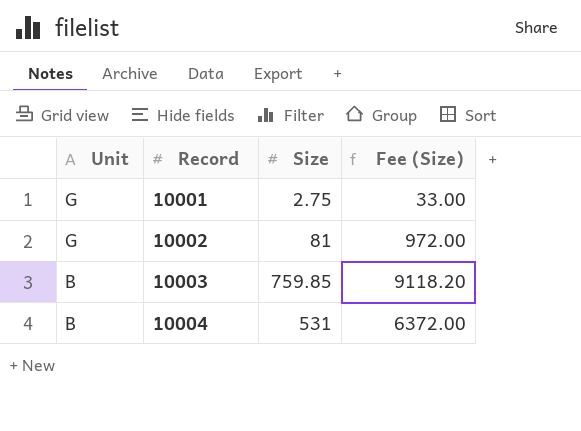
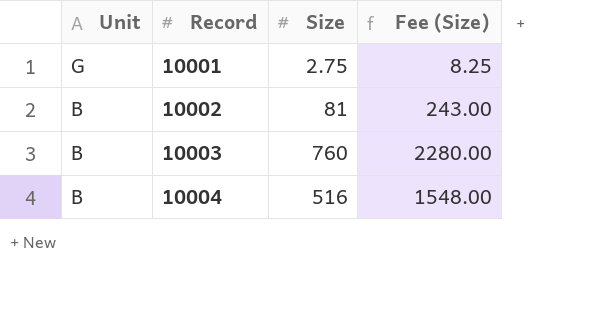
column Fee (Size) | formula: [Size] * 12 -> [Size] * 3
10002 | Unit: G -> B
10003 | Size: 759.85 -> 760
10004 | Size: 531 -> 516

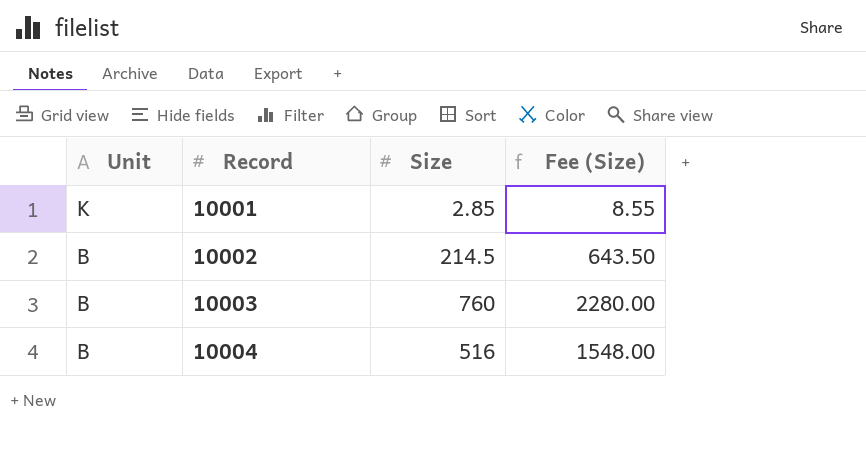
10001 | Unit: G -> K
10001 | Size: 2.75 -> 2.85
10001 | Fee (Size): 8.25 -> 8.55
10002 | Size: 81 -> 214.5
10002 | Fee (Size): 243.00 -> 643.50

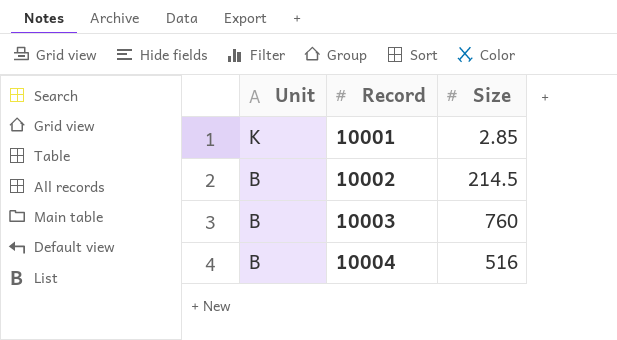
column Fee (Size) | formula: [Size] * 3 -> none

